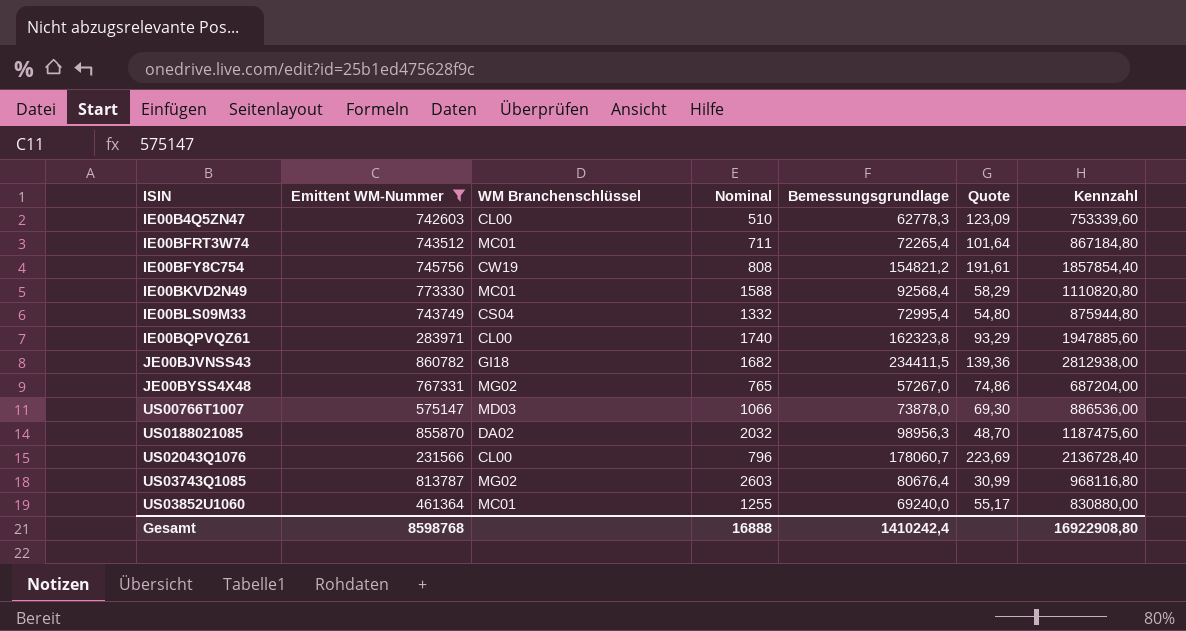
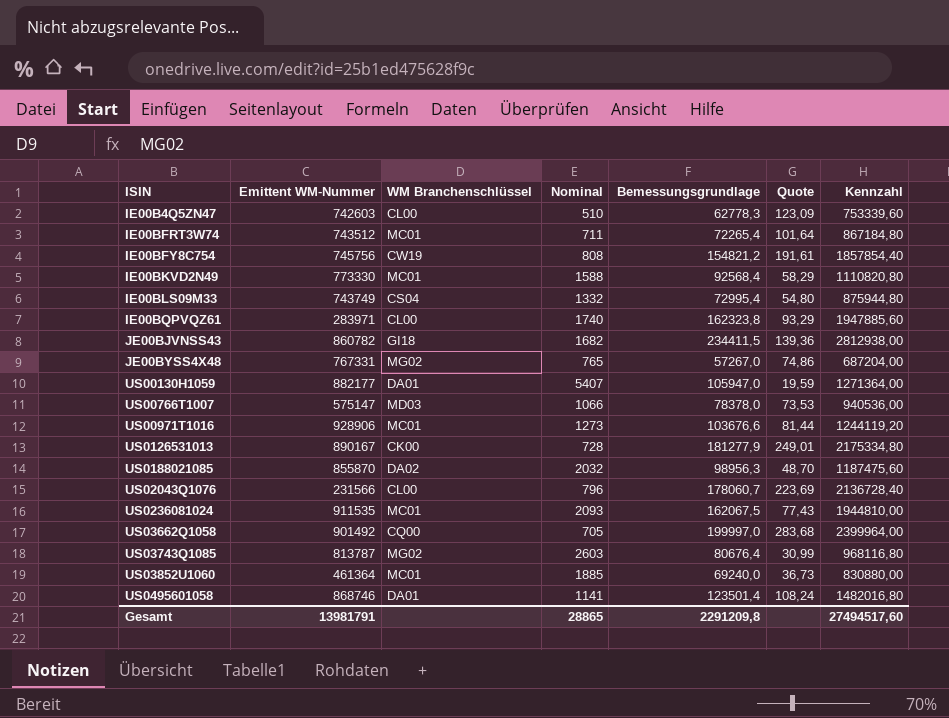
filter: Emittent WM-Nummer <= 860782 -> none
US00766T1007 | Bemessungsgrundlage: 73878,0 -> 78378,0
US00766T1007 | Quote: 69,30 -> 73,53
US00766T1007 | Kennzahl: 886536,00 -> 940536,00
US03852U1060 | Nominal: 1255 -> 1885
US03852U1060 | Quote: 55,17 -> 36,73
Gesamt | Emittent WM-Nummer: 8598768 -> 13981791
Gesamt | Nominal: 16888 -> 28865
Gesamt | Bemessungsgrundlage: 1410242,4 -> 2291209,8
Gesamt | Kennzahl: 16922908,80 -> 27494517,60

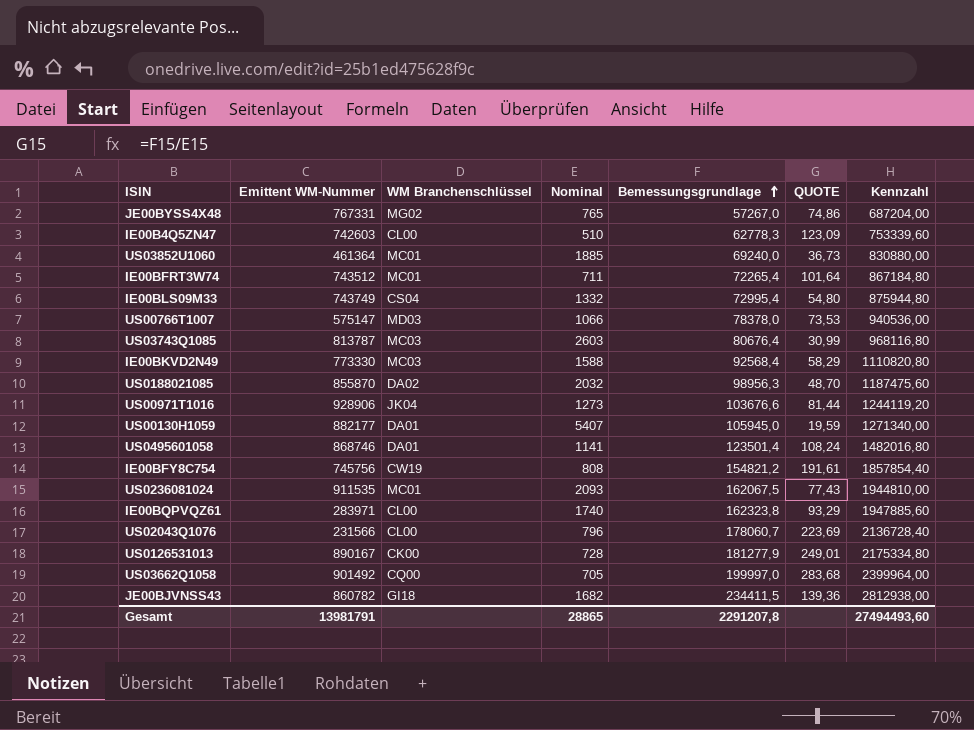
row order: none -> Bemessungsgrundlage ascending
column name: Quote -> QUOTE
US03743Q1085 | WM Branchenschlüssel: MG02 -> MC03
IE00BKVD2N49 | WM Branchenschlüssel: MC01 -> MC03
US00971T1016 | WM Branchenschlüssel: MC01 -> JK04
US00130H1059 | Bemessungsgrundlage: 105947,0 -> 105945,0
US00130H1059 | Kennzahl: 1271364,00 -> 1271340,00
Gesamt | Bemessungsgrundlage: 2291209,8 -> 2291207,8
Gesamt | Kennzahl: 27494517,60 -> 27494493,60

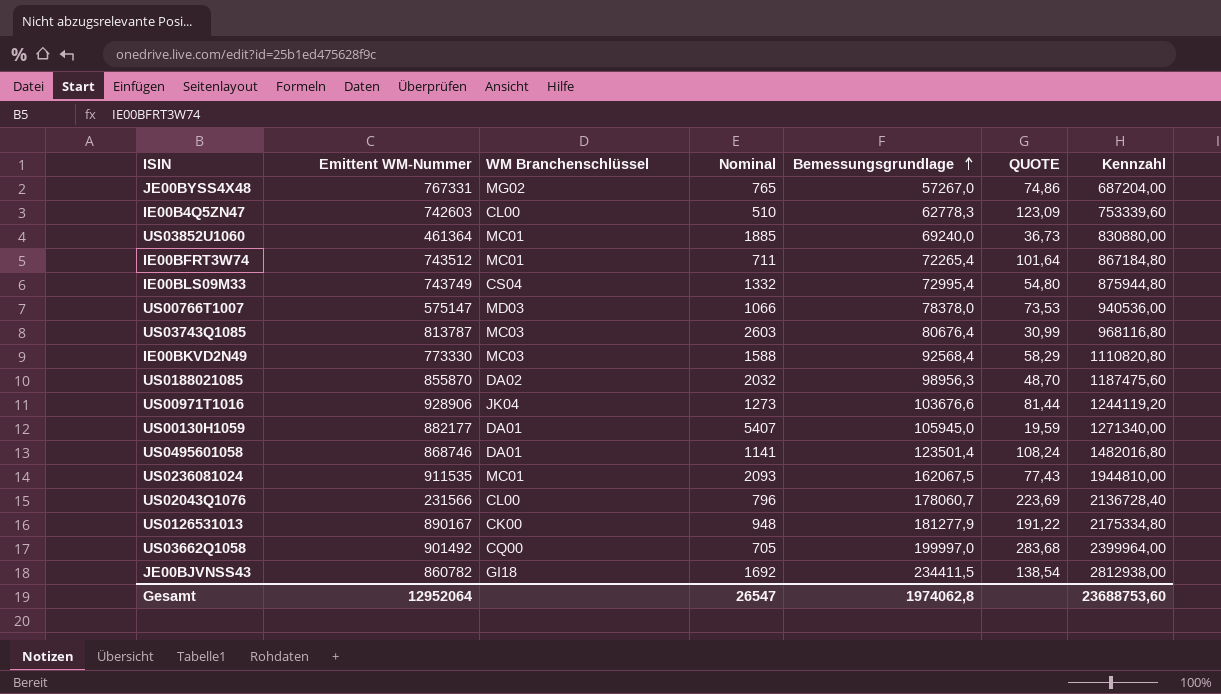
row IE00BFY8C754: 745756 | CW19 | 808 | 154821,2 | 191,61 | 1857854,40 -> none
row IE00BQPVQZ61: 283971 | CL00 | 1740 | 162323,8 | 93,29 | 1947885,60 -> none
US0126531013 | Nominal: 728 -> 948
US0126531013 | QUOTE: 249,01 -> 191,22
JE00BJVNSS43 | Nominal: 1682 -> 1692
JE00BJVNSS43 | QUOTE: 139,36 -> 138,54
Gesamt | Emittent WM-Nummer: 13981791 -> 12952064
Gesamt | Nominal: 28865 -> 26547
Gesamt | Bemessungsgrundlage: 2291207,8 -> 1974062,8
Gesamt | Kennzahl: 27494493,60 -> 23688753,60

